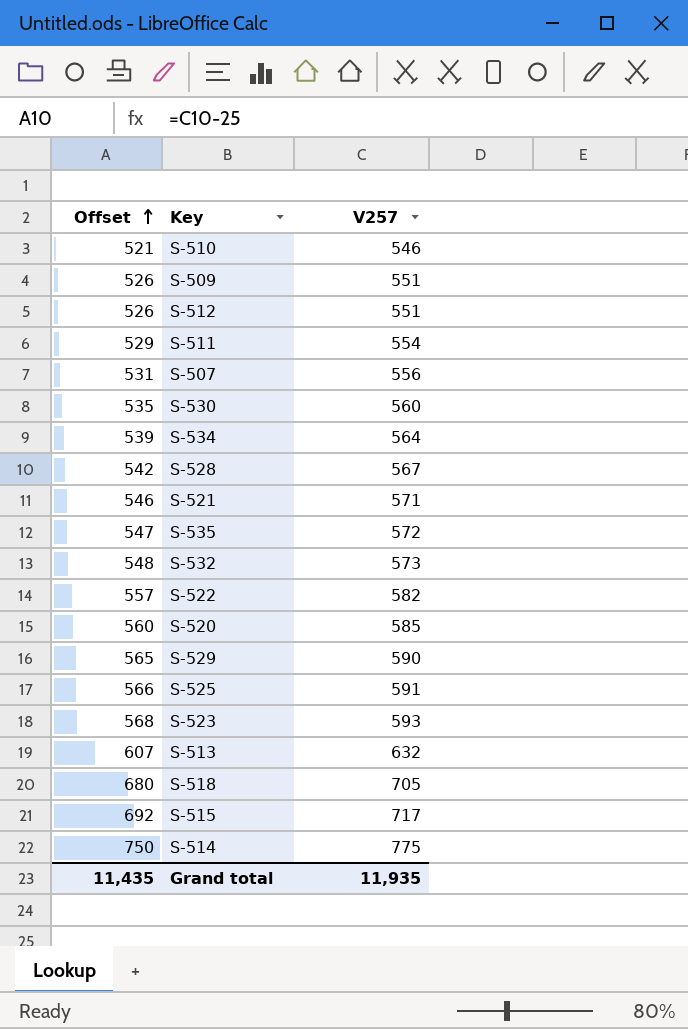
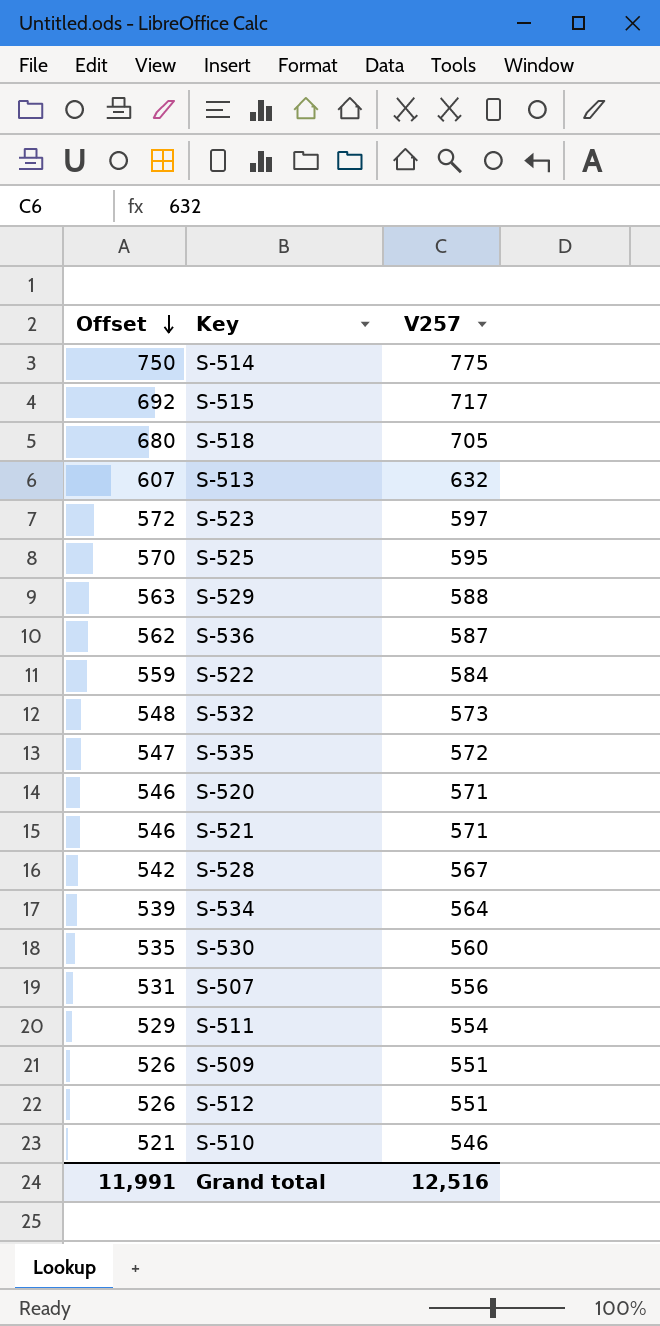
row order: Offset ascending -> Offset descending
S-523 | Offset: 568 -> 572
S-523 | V257: 593 -> 597
S-525 | Offset: 566 -> 570
S-525 | V257: 591 -> 595
S-529 | Offset: 565 -> 563
S-529 | V257: 590 -> 588
row S-536: none -> 562 | 587
S-522 | Offset: 557 -> 559
S-522 | V257: 582 -> 584
S-520 | Offset: 560 -> 546
S-520 | V257: 585 -> 571
Grand total | Offset: 11,435 -> 11,991
Grand total | V257: 11,935 -> 12,516

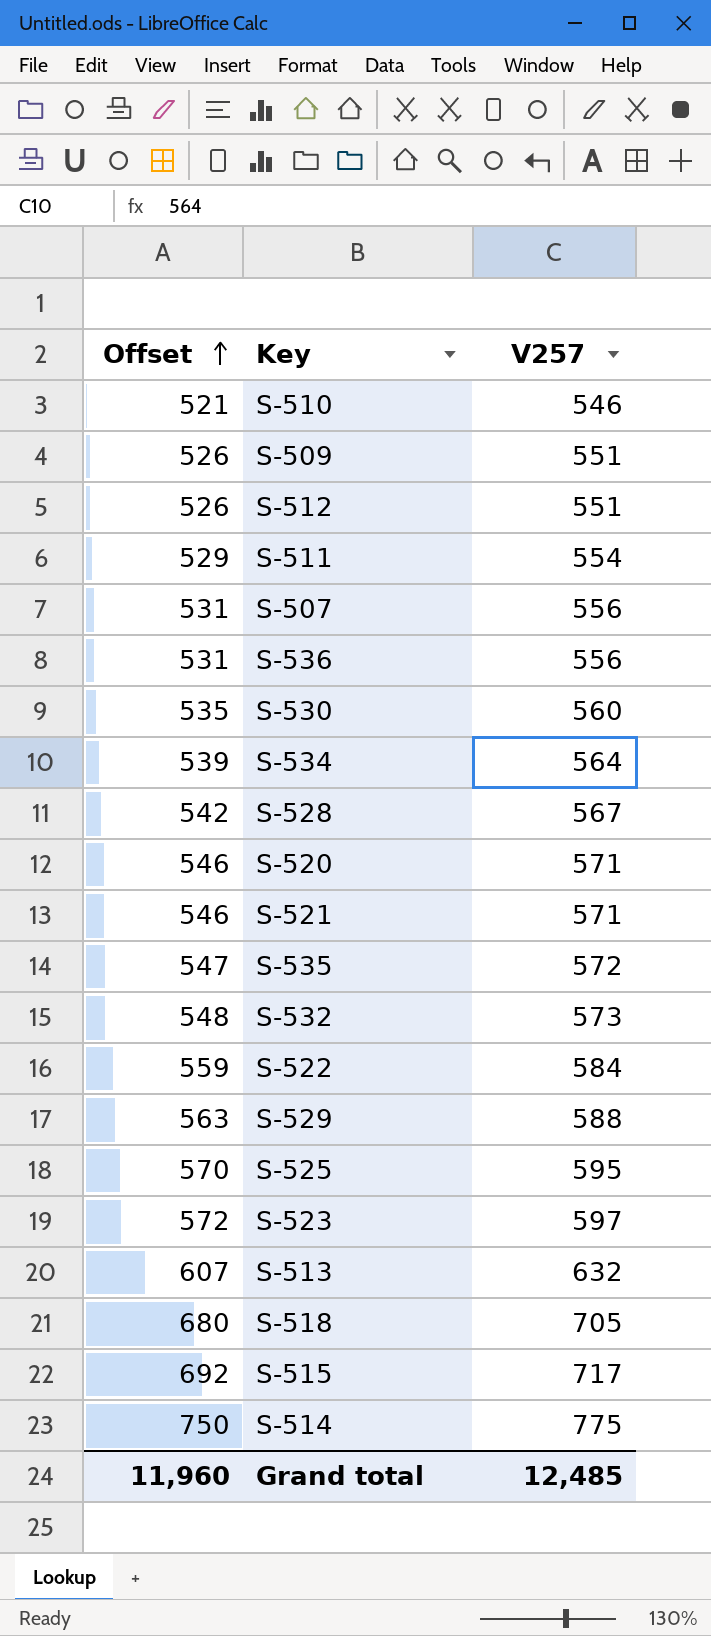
row order: Offset descending -> Offset ascending
S-536 | Offset: 562 -> 531
S-536 | V257: 587 -> 556
Grand total | Offset: 11,991 -> 11,960
Grand total | V257: 12,516 -> 12,485

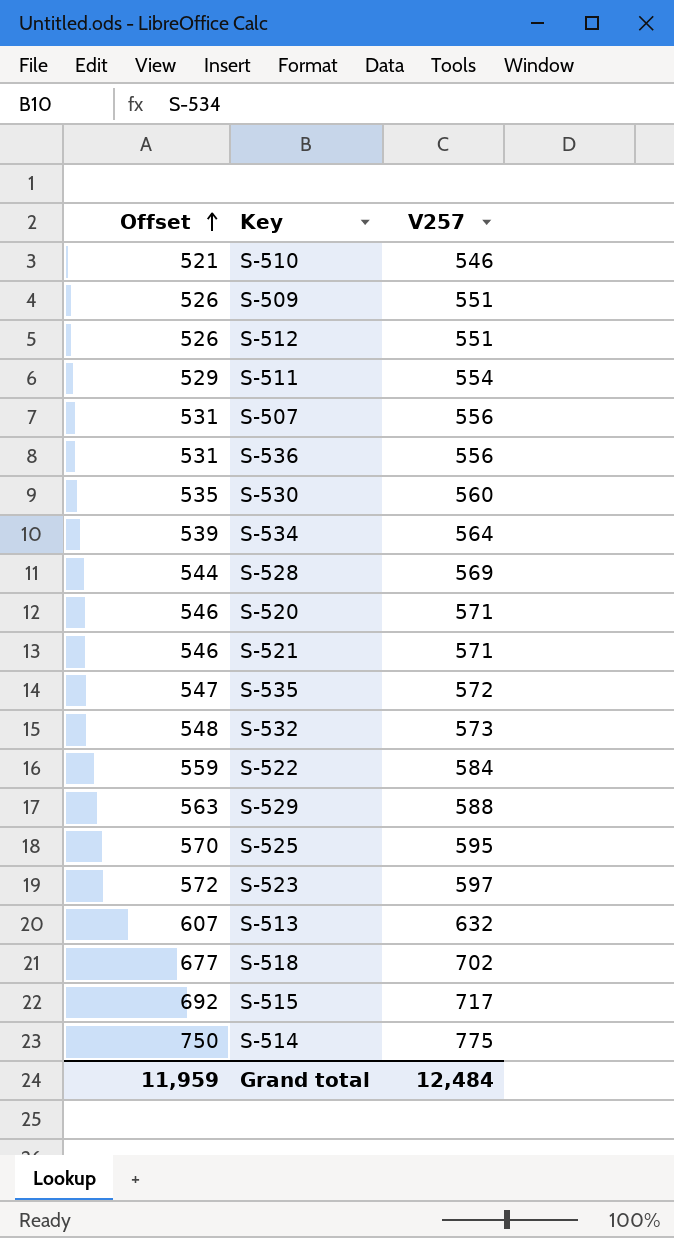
S-528 | Offset: 542 -> 544
S-528 | V257: 567 -> 569
S-518 | Offset: 680 -> 677
S-518 | V257: 705 -> 702
Grand total | Offset: 11,960 -> 11,959
Grand total | V257: 12,485 -> 12,484

